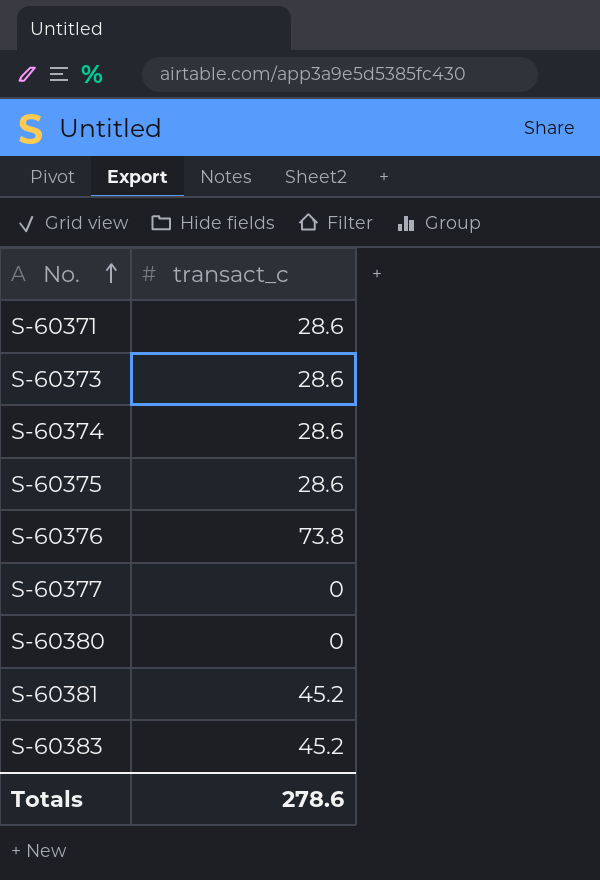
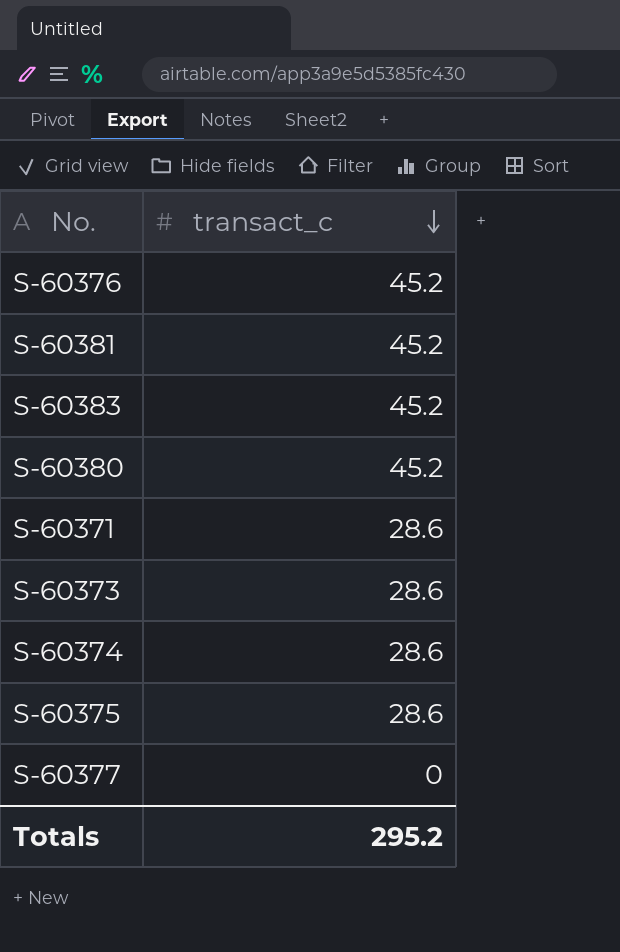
row order: No. ascending -> transact_c descending
S-60376 | transact_c: 73.8 -> 45.2
S-60380 | transact_c: 0 -> 45.2
Totals | transact_c: 278.6 -> 295.2

